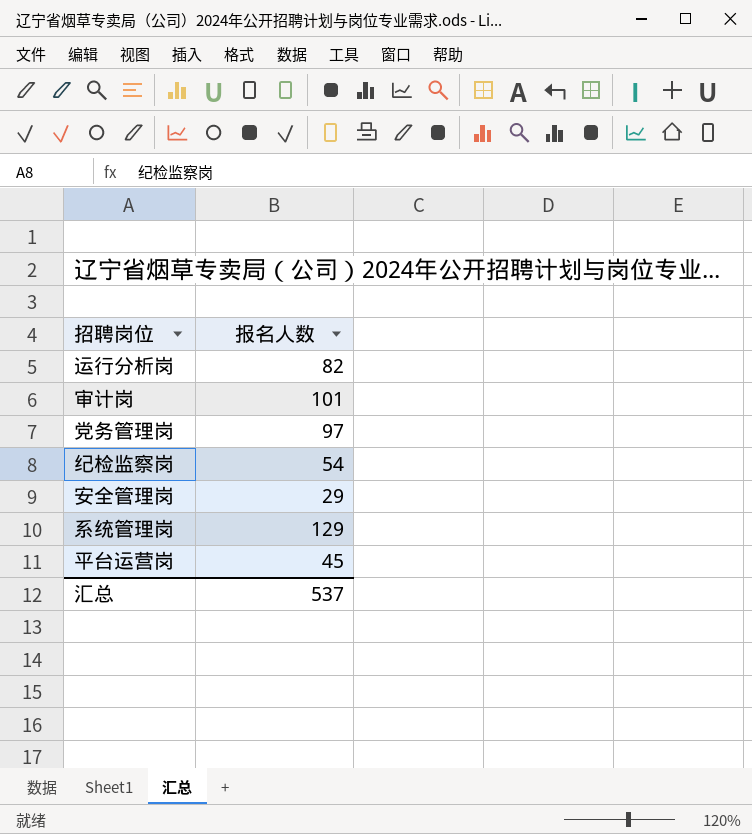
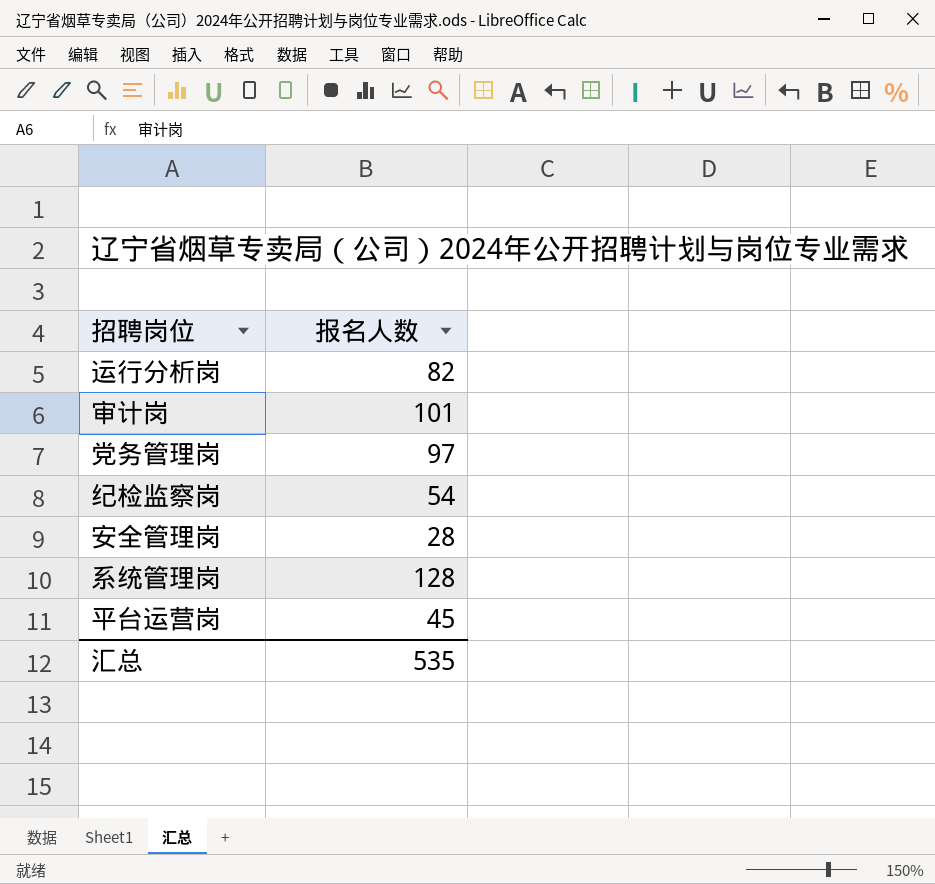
安全管理岗 | 报名人数: 29 -> 28
系统管理岗 | 报名人数: 129 -> 128
汇总 | 报名人数: 537 -> 535

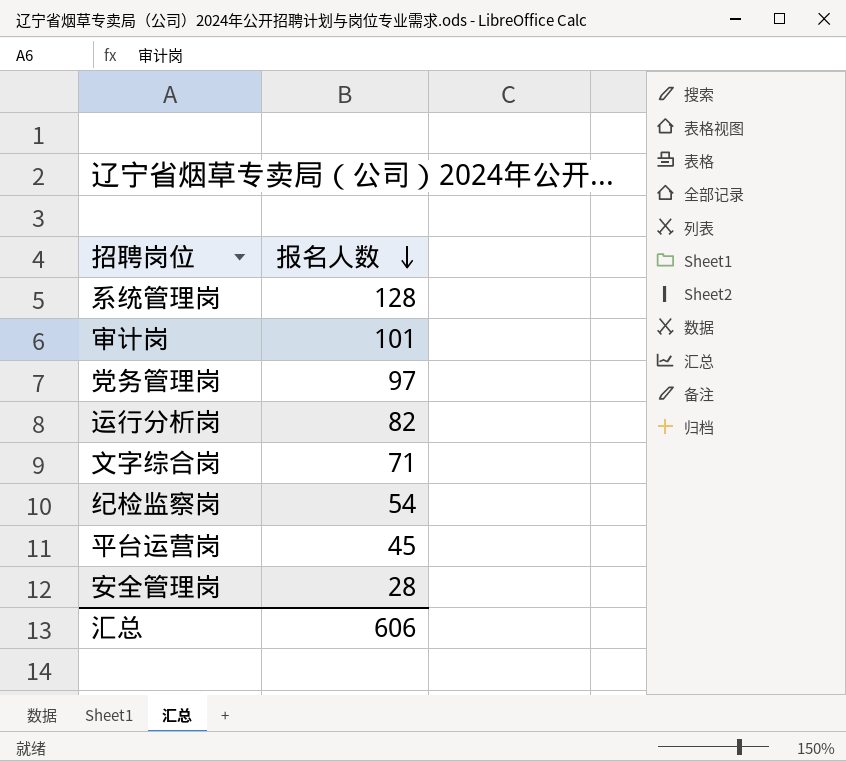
row order: none -> 报名人数 descending
row 文字综合岗: none -> 71
汇总 | 报名人数: 535 -> 606

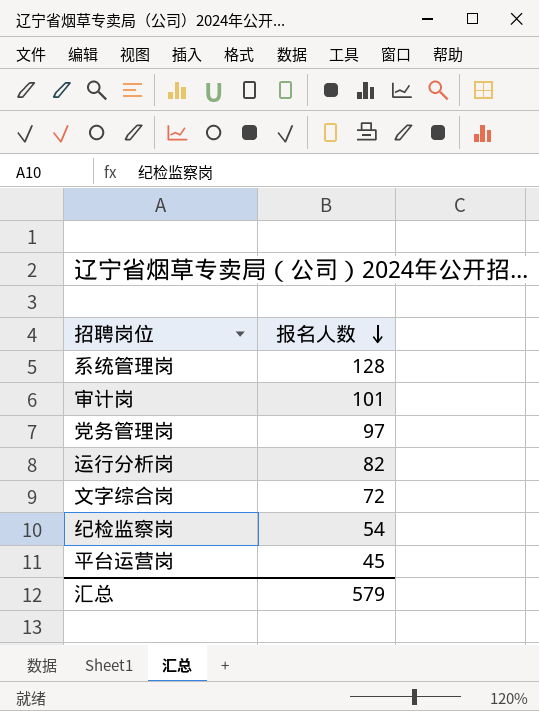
row 安全管理岗: 28 -> none
文字综合岗 | 报名人数: 71 -> 72
汇总 | 报名人数: 606 -> 579

